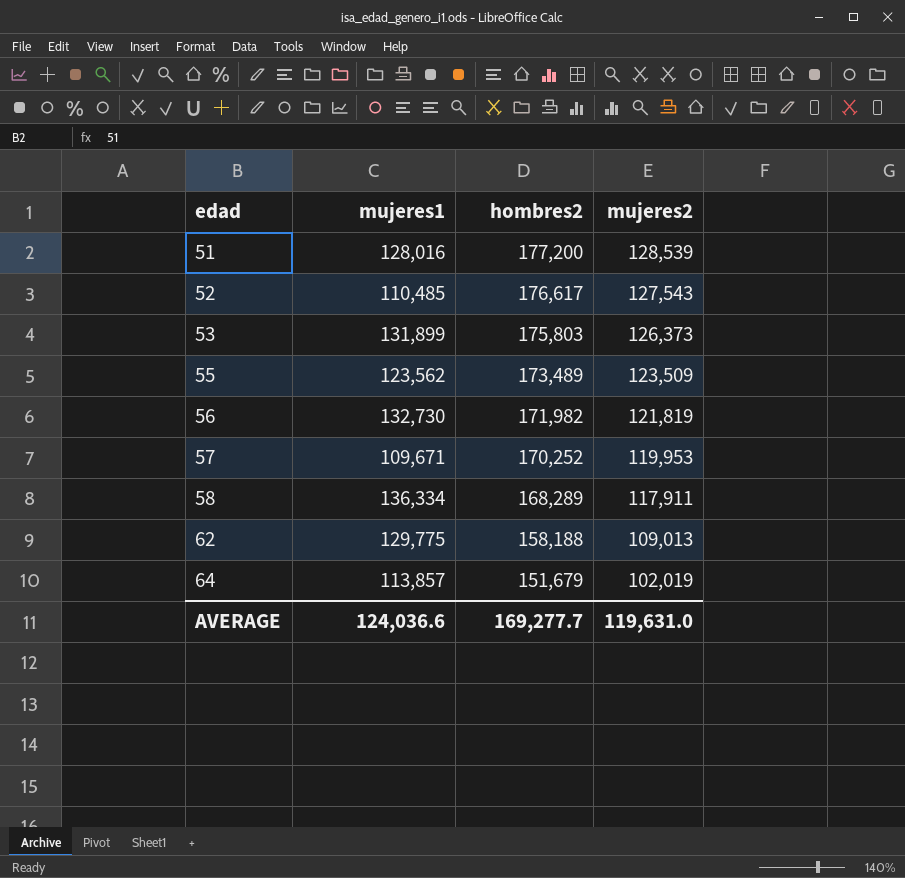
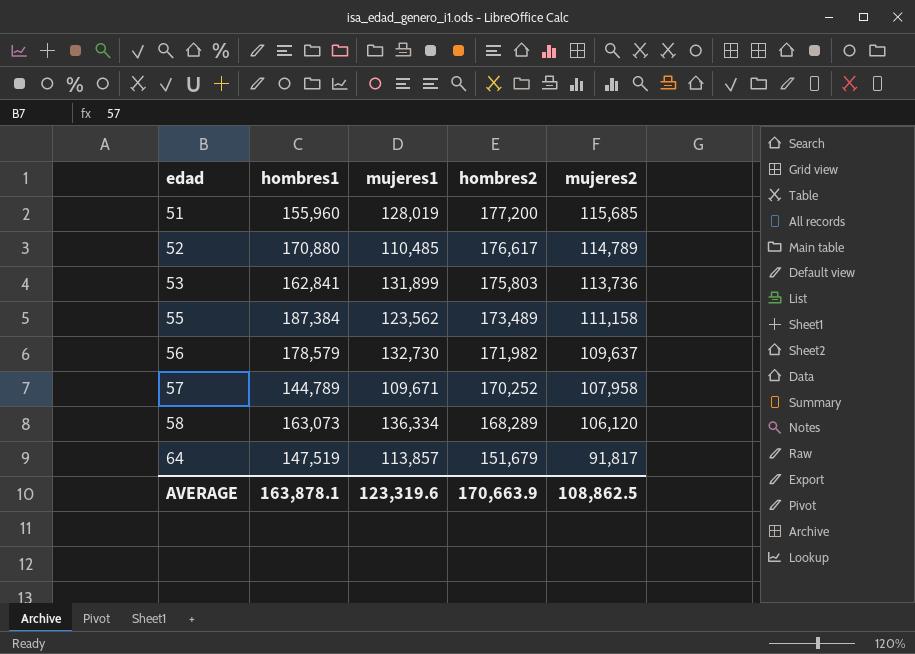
column hombres1 | position: none -> 2
row 62: 129,775 | 158,188 | 109,013 -> none
51 | mujeres1: 128,016 -> 128,019
51 | mujeres2: 128,539 -> 115,685
52 | mujeres2: 127,543 -> 114,789
53 | mujeres2: 126,373 -> 113,736
55 | mujeres2: 123,509 -> 111,158
56 | mujeres2: 121,819 -> 109,637
57 | mujeres2: 119,953 -> 107,958
58 | mujeres2: 117,911 -> 106,120
64 | mujeres2: 102,019 -> 91,817
AVERAGE | mujeres1: 124,036.6 -> 123,319.6
AVERAGE | hombres2: 169,277.7 -> 170,663.9
AVERAGE | mujeres2: 119,631.0 -> 108,862.5

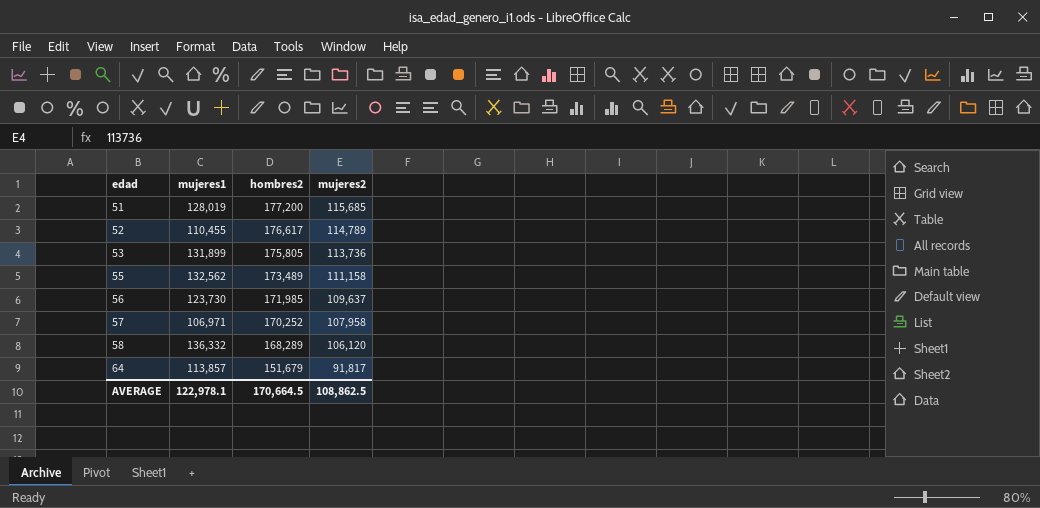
column hombres1 | position: 2 -> none
52 | mujeres1: 110,485 -> 110,455
53 | hombres2: 175,803 -> 175,805
55 | mujeres1: 123,562 -> 132,562
56 | mujeres1: 132,730 -> 123,730
56 | hombres2: 171,982 -> 171,985
57 | mujeres1: 109,671 -> 106,971
58 | mujeres1: 136,334 -> 136,332
AVERAGE | mujeres1: 123,319.6 -> 122,978.1
AVERAGE | hombres2: 170,663.9 -> 170,664.5

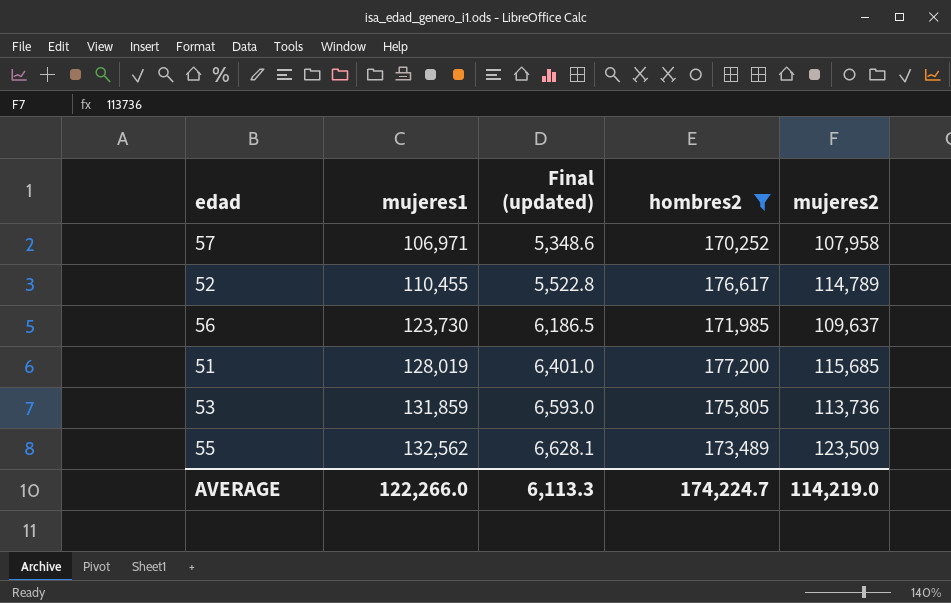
filter: none -> hombres2 >= 170,252
row order: edad ascending -> mujeres1 ascending
column Final (updated) | formula: none -> [mujeres1] * 0.05
53 | mujeres1: 131,899 -> 131,859
55 | mujeres2: 111,158 -> 123,509
AVERAGE | mujeres1: 122,978.1 -> 122,266.0
AVERAGE | hombres2: 170,664.5 -> 174,224.7
AVERAGE | mujeres2: 108,862.5 -> 114,219.0

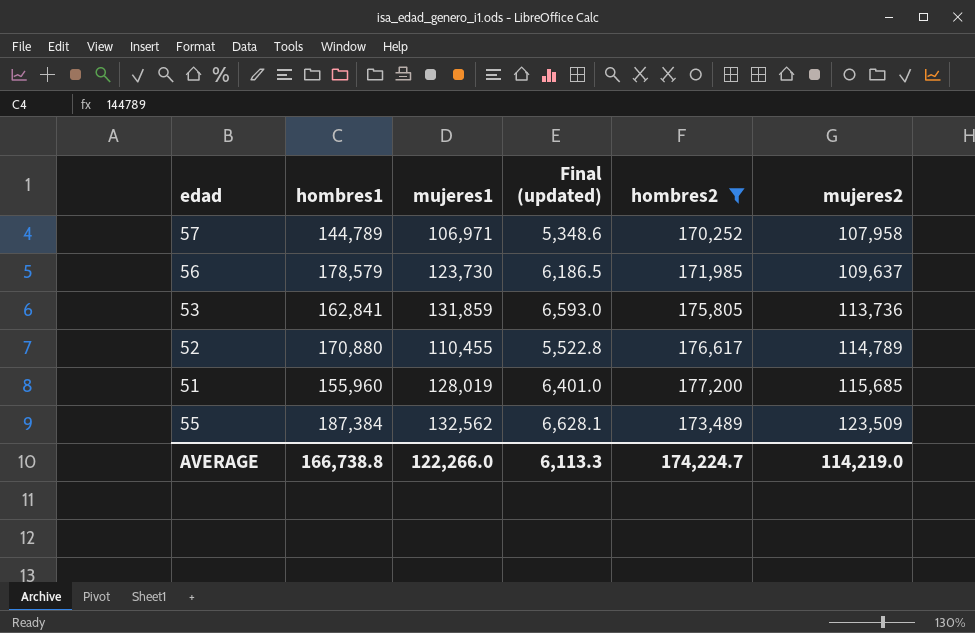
row order: mujeres1 ascending -> mujeres2 ascending
column hombres1 | position: none -> 2

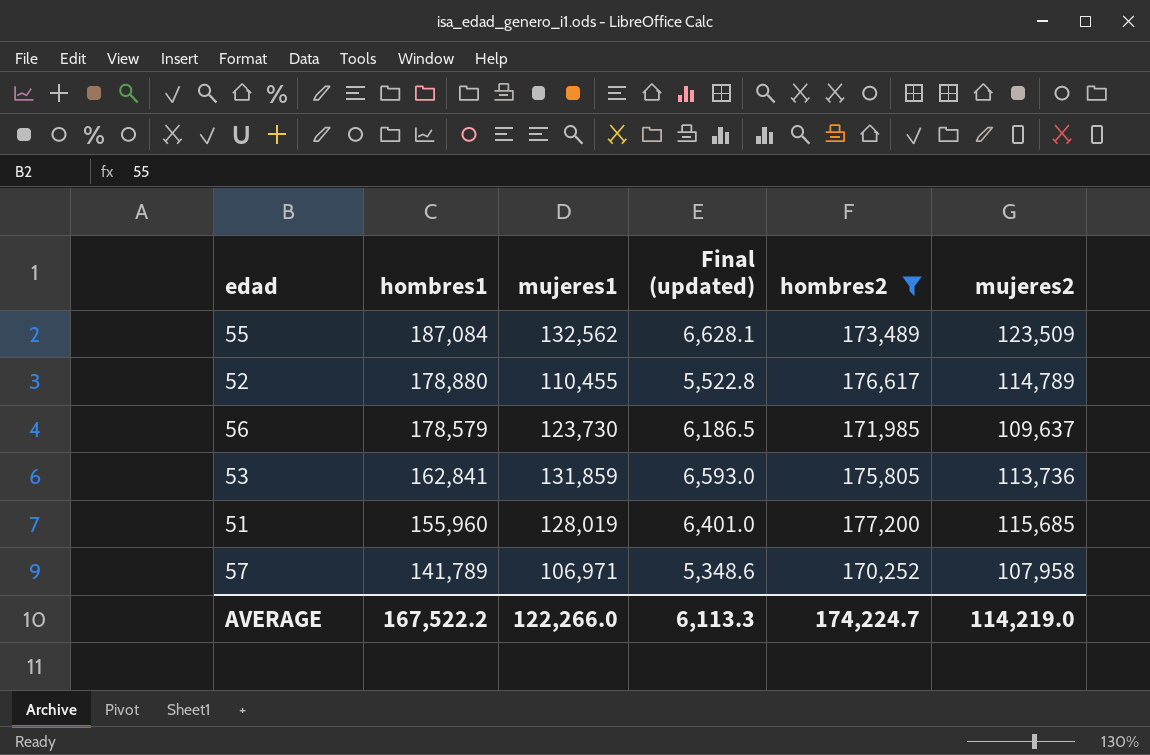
row order: mujeres2 ascending -> hombres1 descending
55 | hombres1: 187,384 -> 187,084
52 | hombres1: 170,880 -> 178,880
57 | hombres1: 144,789 -> 141,789
AVERAGE | hombres1: 166,738.8 -> 167,522.2

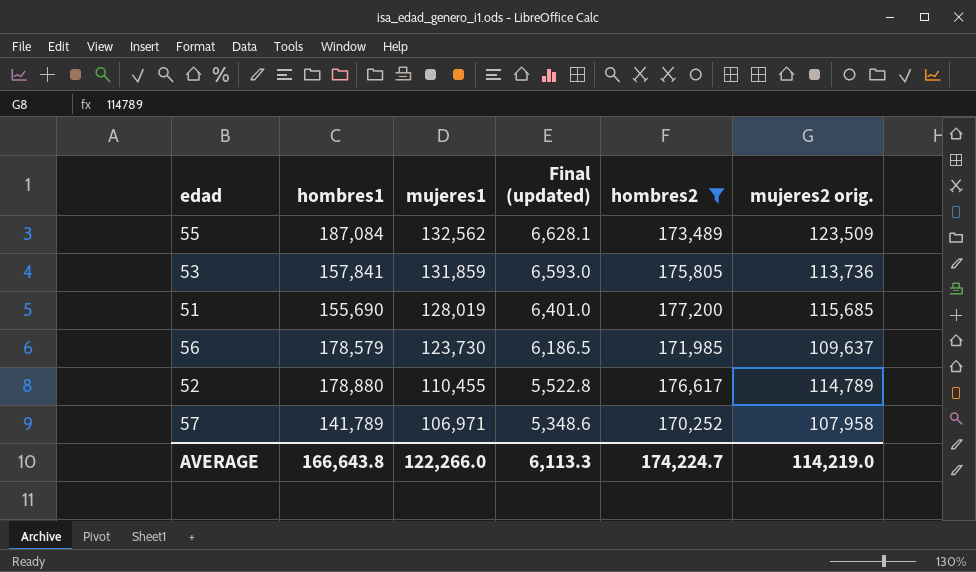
row order: hombres1 descending -> mujeres1 descending
column name: mujeres2 -> mujeres2 orig.
53 | hombres1: 162,841 -> 157,841
51 | hombres1: 155,960 -> 155,690
AVERAGE | hombres1: 167,522.2 -> 166,643.8

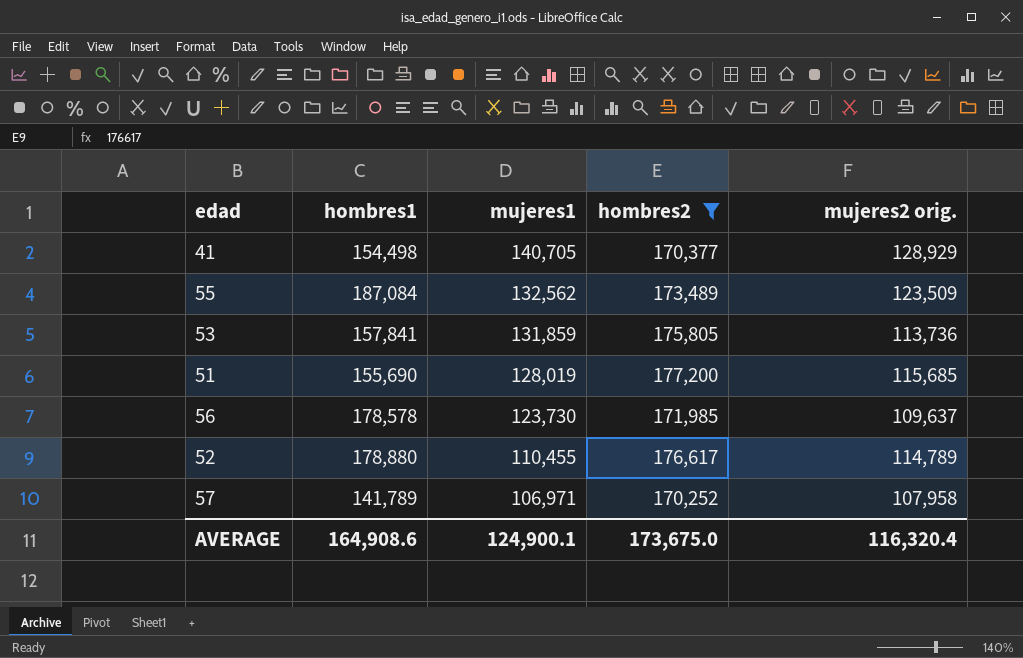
column Final (updated) | formula: [mujeres1] * 0.05 -> none
row 41: none -> 154,498 | 140,705 | 170,377 | 128,929
56 | hombres1: 178,579 -> 178,578
AVERAGE | hombres1: 166,643.8 -> 164,908.6
AVERAGE | mujeres1: 122,266.0 -> 124,900.1
AVERAGE | hombres2: 174,224.7 -> 173,675.0
AVERAGE | mujeres2 orig.: 114,219.0 -> 116,320.4

